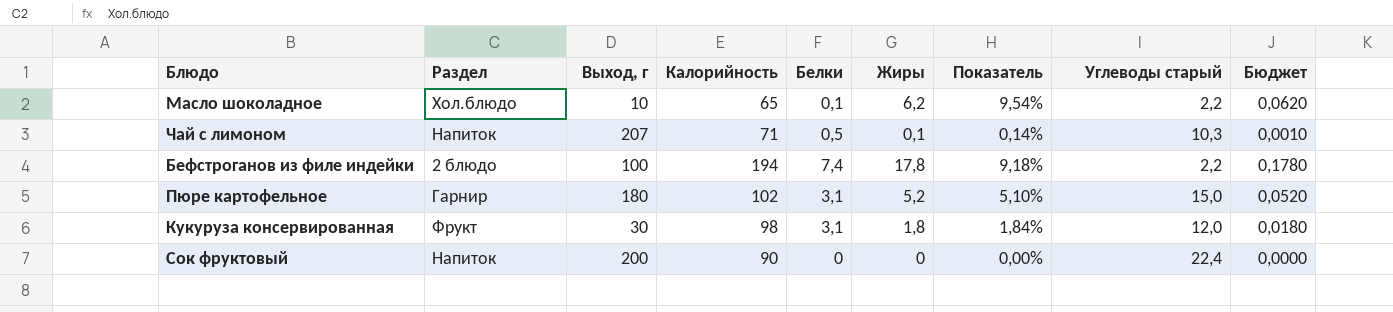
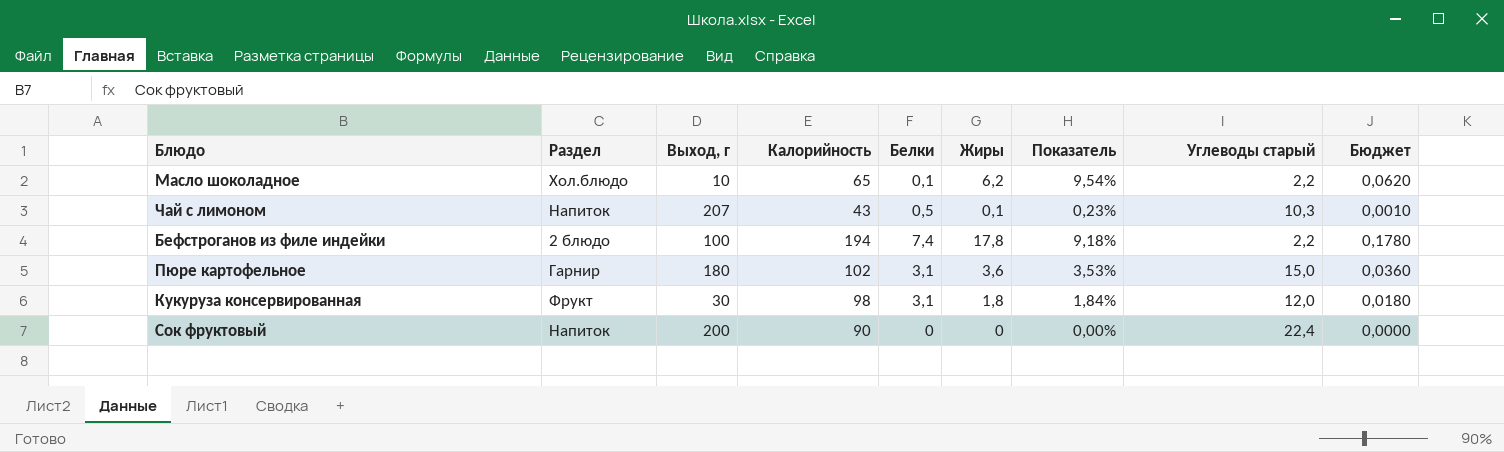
Чай с лимоном | Калорийность: 71 -> 43
Чай с лимоном | Показатель: 0,14% -> 0,23%
Пюре картофельное | Жиры: 5,2 -> 3,6
Пюре картофельное | Показатель: 5,10% -> 3,53%
Пюре картофельное | Бюджет: 0,0520 -> 0,0360

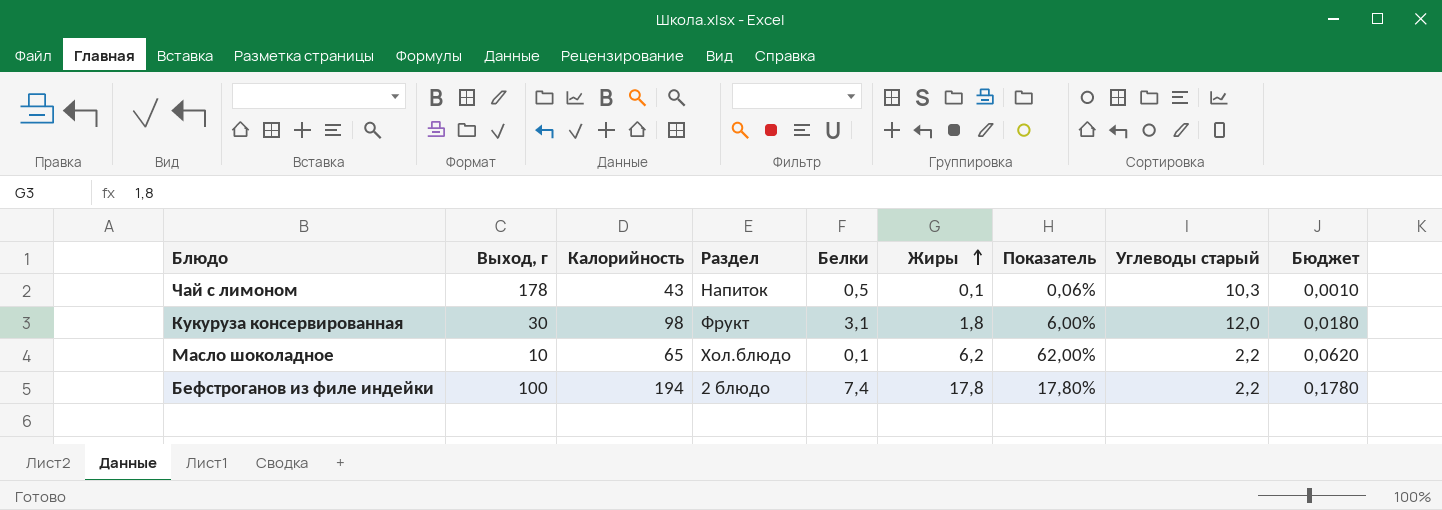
row order: none -> Жиры ascending
column Раздел | position: 2 -> 4
column Показатель | formula: [Жиры] / [Калорийность] -> [Жиры] / [Выход, г]
row Пюре картофельное: Гарнир | 180 | 102 | 3,1 | 3,6 | 3,53% | 15,0 | 0,0360 -> none
row Сок фруктовый: Напиток | 200 | 90 | 0 | 0 | 0,00% | 22,4 | 0,0000 -> none
Чай с лимоном | Выход, г: 207 -> 178

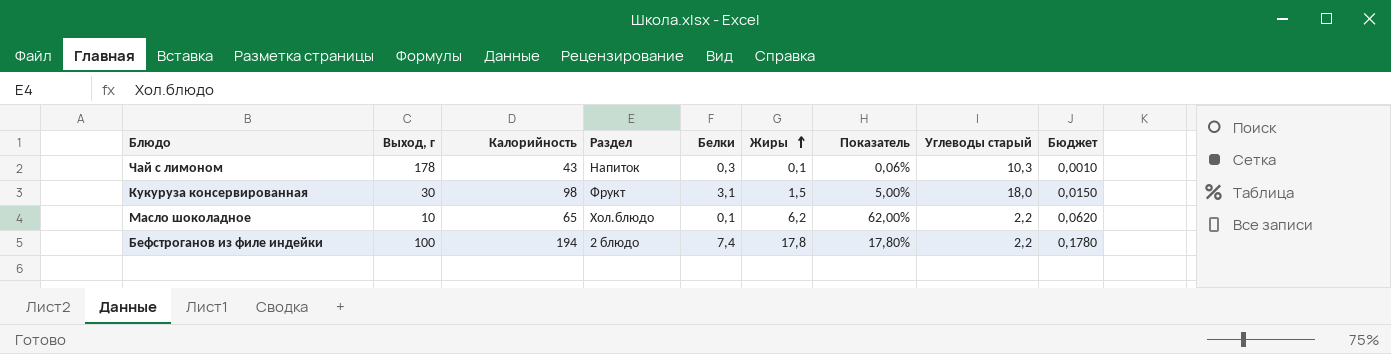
Чай с лимоном | Белки: 0,5 -> 0,3
Кукуруза консервированная | Жиры: 1,8 -> 1,5
Кукуруза консервированная | Показатель: 6,00% -> 5,00%
Кукуруза консервированная | Углеводы старый: 12,0 -> 18,0
Кукуруза консервированная | Бюджет: 0,0180 -> 0,0150

